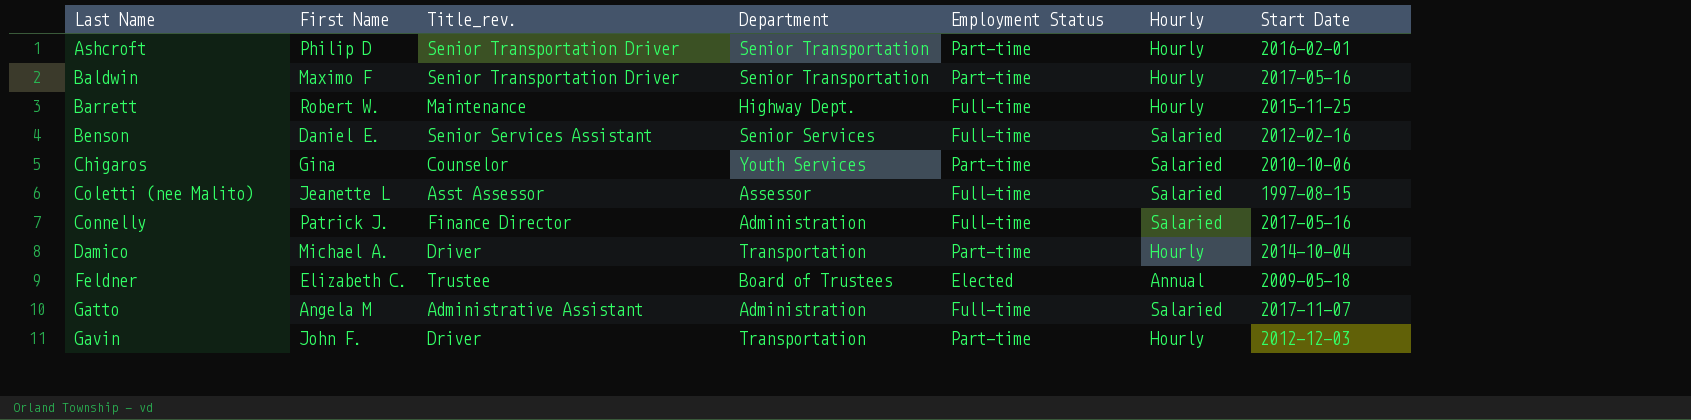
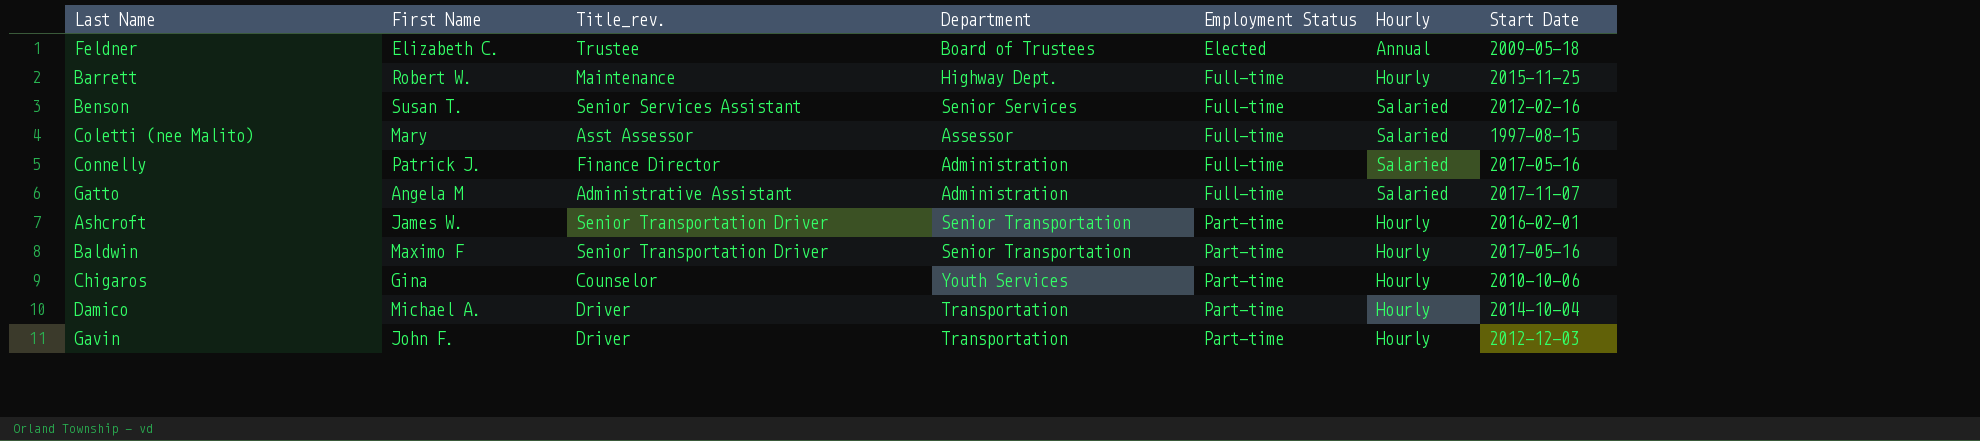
row order: Last Name ascending -> Employment Status ascending
Benson | First Name: Daniel E. -> Susan T.
Coletti (nee Malito) | First Name: Jeanette L -> Mary
Ashcroft | First Name: Philip D -> James W.
Chigaros | Hourly: Salaried -> Hourly

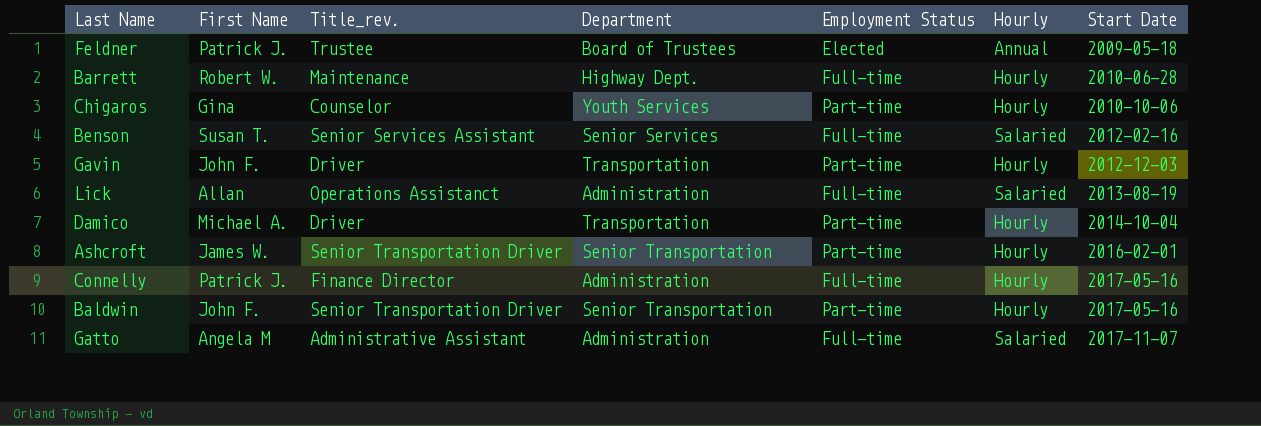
row order: Employment Status ascending -> Start Date ascending
row Coletti (nee Malito): Mary | Asst Assessor | Assessor | Full-time | Salaried | 1997-08-15 -> none
Feldner | First Name: Elizabeth C. -> Patrick J.
Barrett | Start Date: 2015-11-25 -> 2010-06-28
row Lick: none -> Allan | Operations Assistanct | Administration | Full-time | Salaried | 2013-08-19
Connelly | Hourly: Salaried -> Hourly
Baldwin | First Name: Maximo F -> John F.

